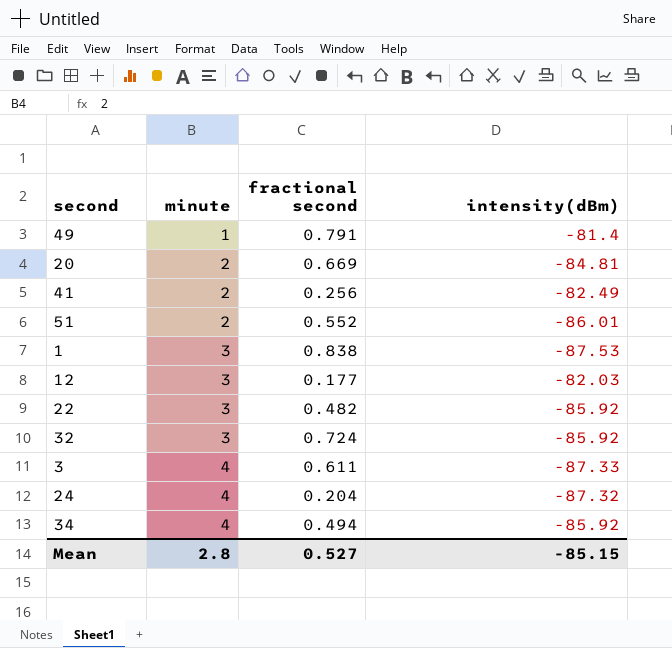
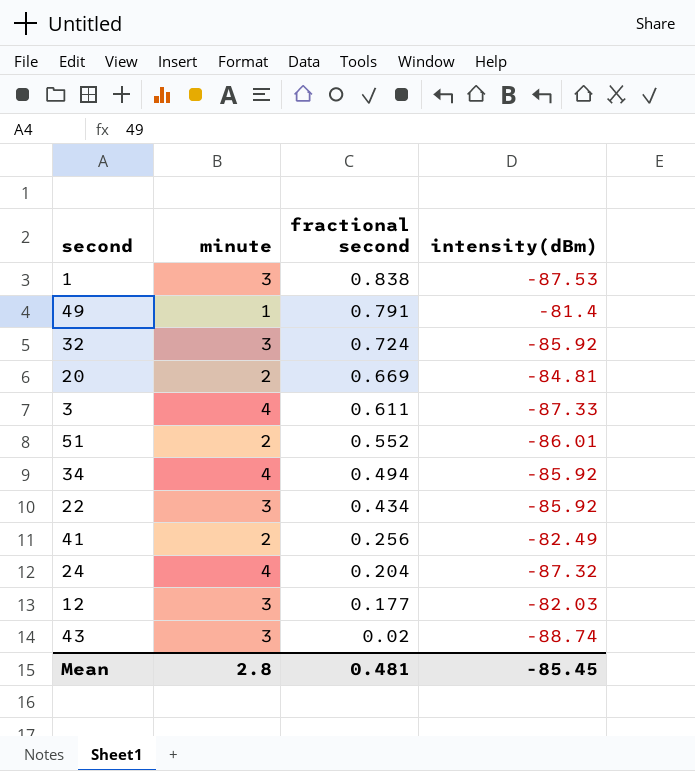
row order: minute ascending -> fractional second descending
22 | fractional second: 0.482 -> 0.434
row 43: none -> 3 | 0.02 | -88.74
Mean | fractional second: 0.527 -> 0.481
Mean | intensity(dBm): -85.15 -> -85.45

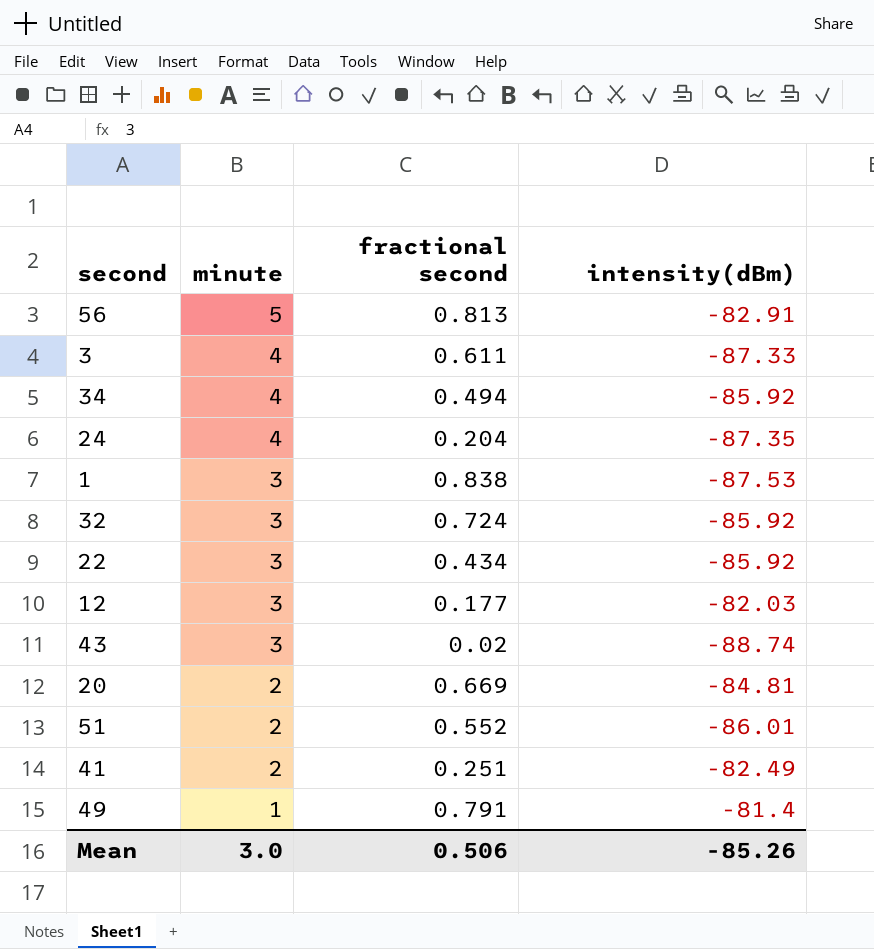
row order: fractional second descending -> minute descending
row 56: none -> 5 | 0.813 | -82.91
24 | intensity(dBm): -87.32 -> -87.35
41 | fractional second: 0.256 -> 0.251
Mean | minute: 2.8 -> 3.0
Mean | fractional second: 0.481 -> 0.506
Mean | intensity(dBm): -85.45 -> -85.26

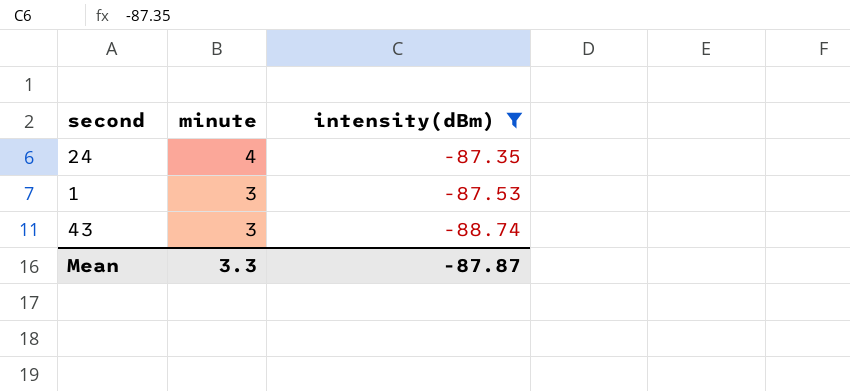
filter: none -> intensity(dBm) <= -87.35
column fractional second | position: 3 -> none
Mean | minute: 3.0 -> 3.3
Mean | intensity(dBm): -85.26 -> -87.87

